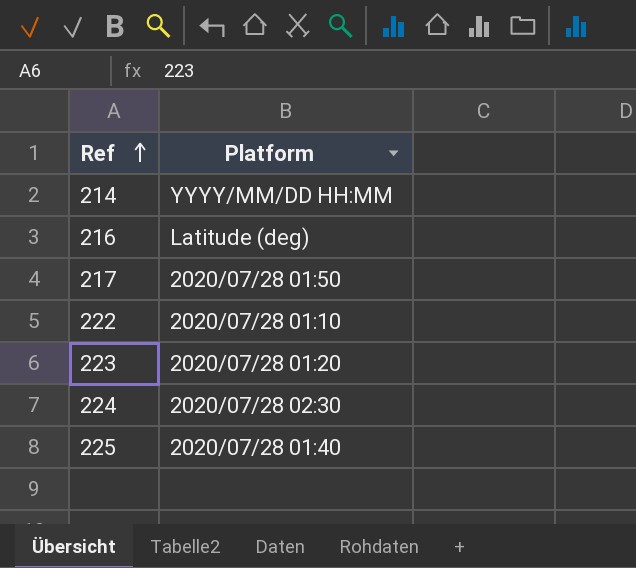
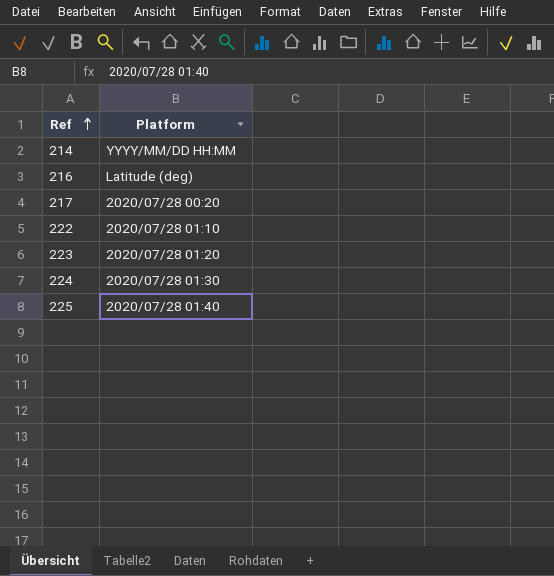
217 | Platform: 2020/07/28 01:50 -> 2020/07/28 00:20
224 | Platform: 2020/07/28 02:30 -> 2020/07/28 01:30

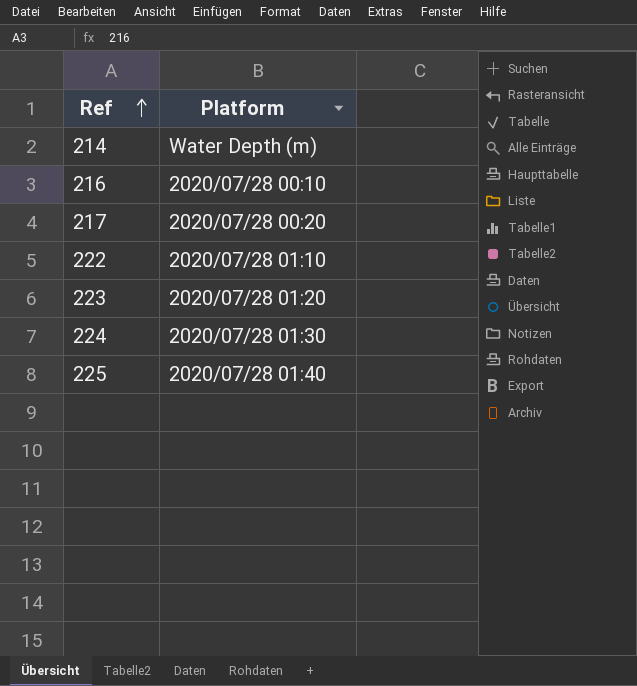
214 | Platform: YYYY/MM/DD HH:MM -> Water Depth (m)
216 | Platform: Latitude (deg) -> 2020/07/28 00:10

